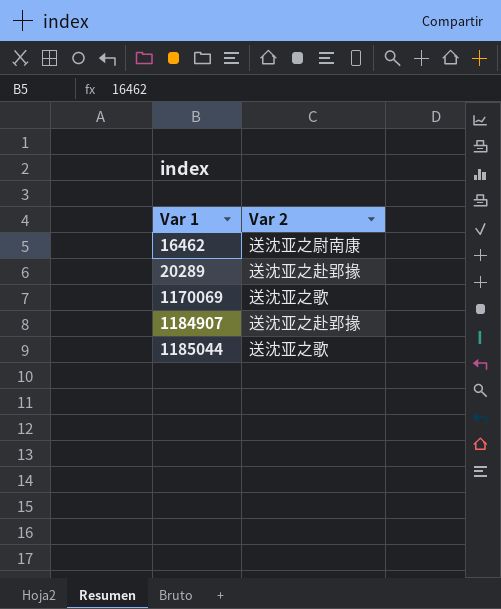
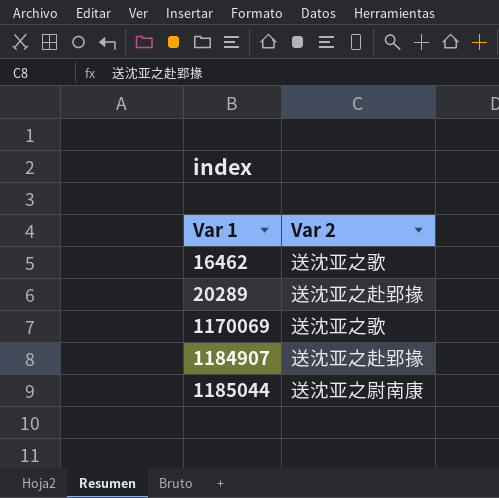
16462 | Var 2: 送沈亚之尉南康 -> 送沈亚之歌
1185044 | Var 2: 送沈亚之歌 -> 送沈亚之尉南康

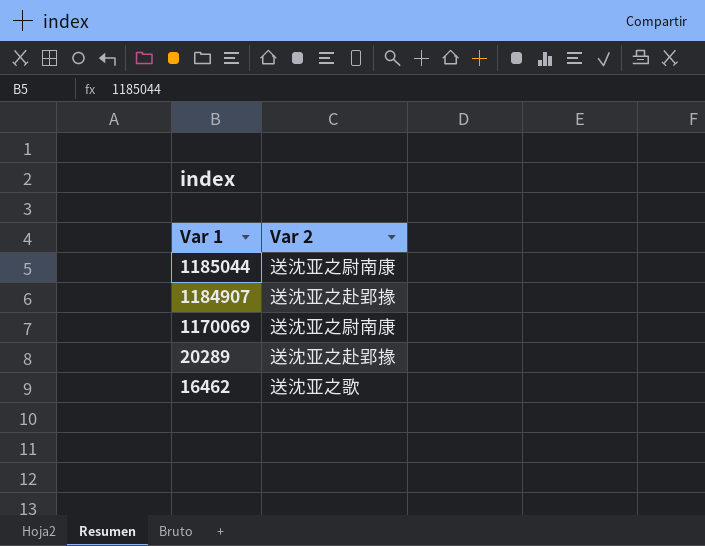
row order: Var 1 ascending -> Var 1 descending
1170069 | Var 2: 送沈亚之歌 -> 送沈亚之尉南康

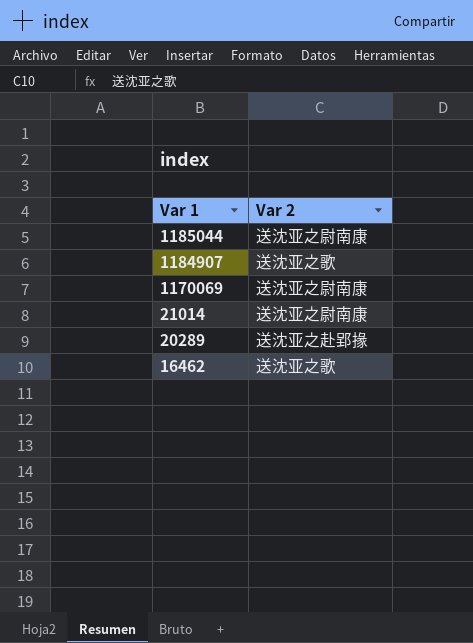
1184907 | Var 2: 送沈亚之赴郢掾 -> 送沈亚之歌
row 21014: none -> 送沈亚之尉南康

